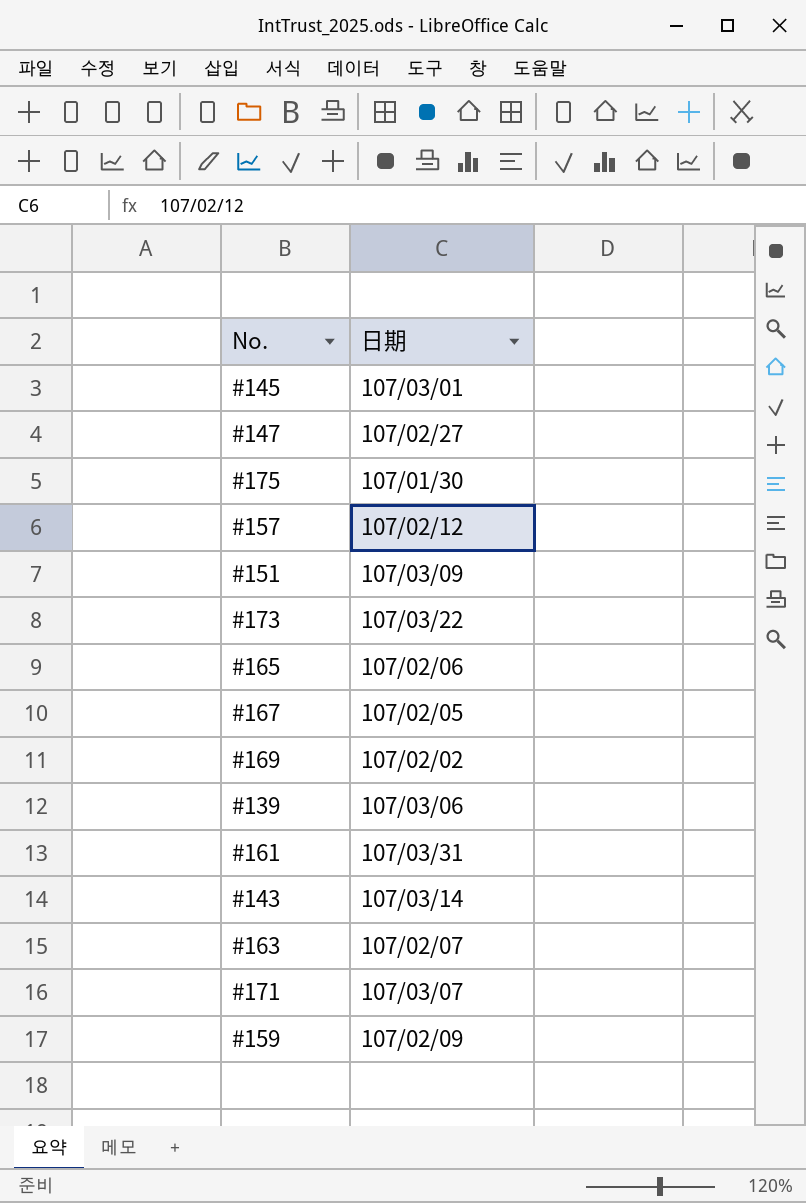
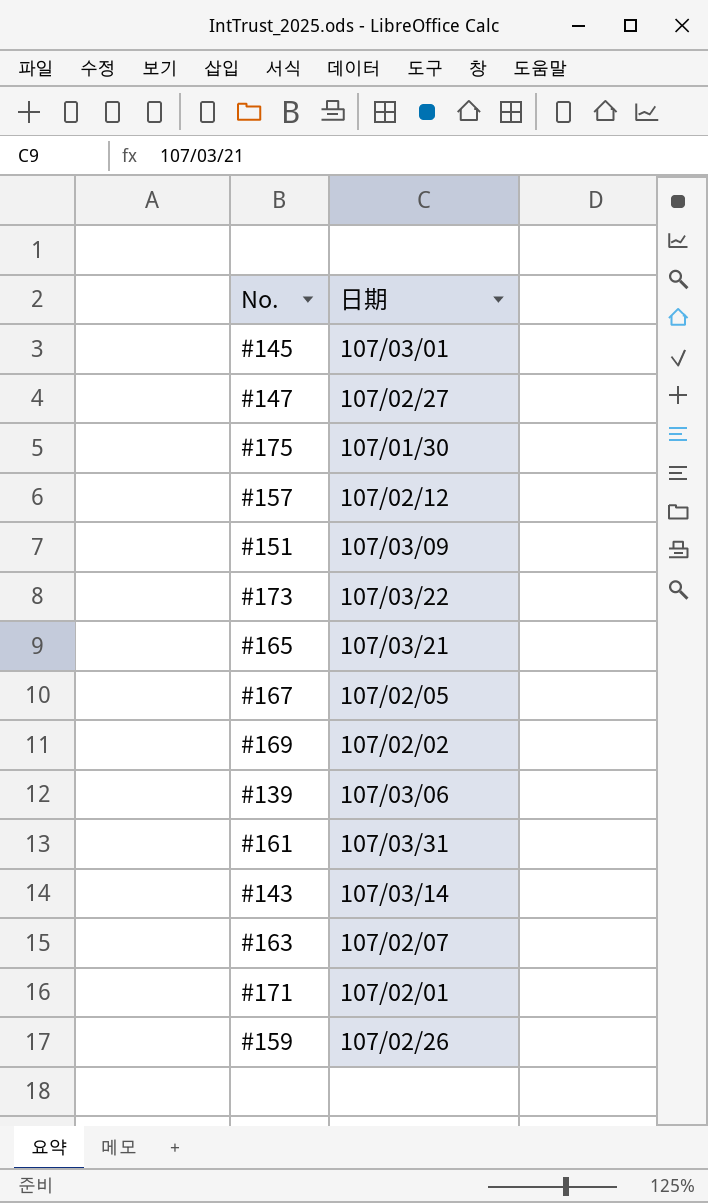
#165 | 日期: 107/02/06 -> 107/03/21
#171 | 日期: 107/03/07 -> 107/02/01
#159 | 日期: 107/02/09 -> 107/02/26

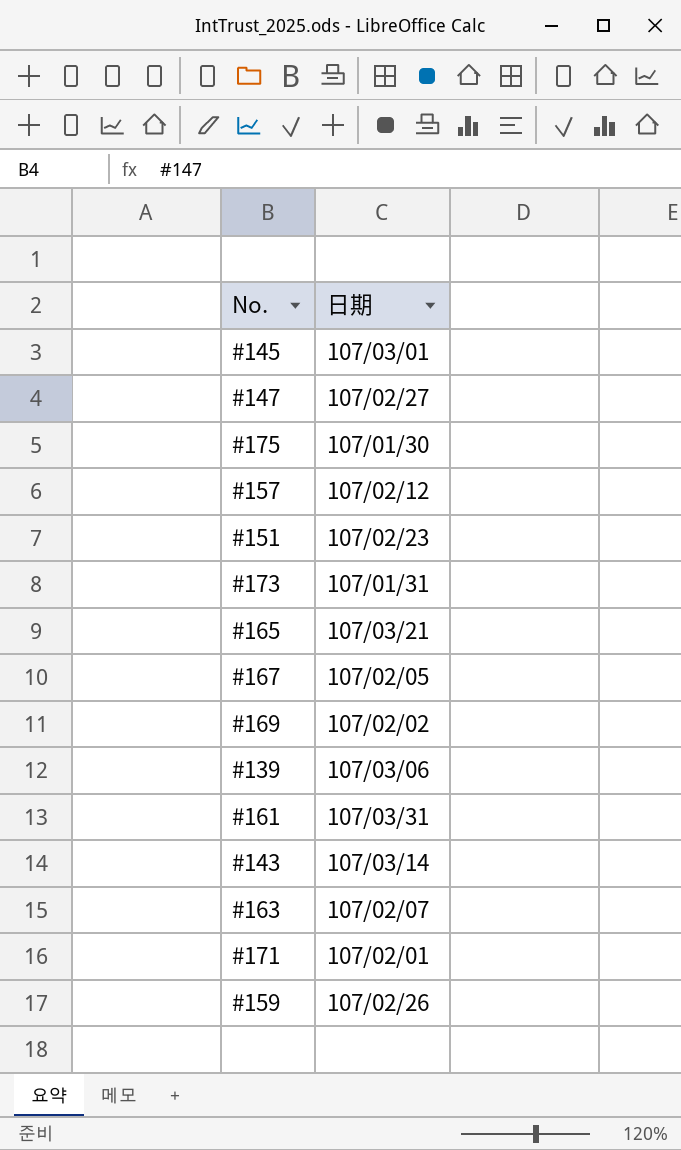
#151 | 日期: 107/03/09 -> 107/02/23
#173 | 日期: 107/03/22 -> 107/01/31

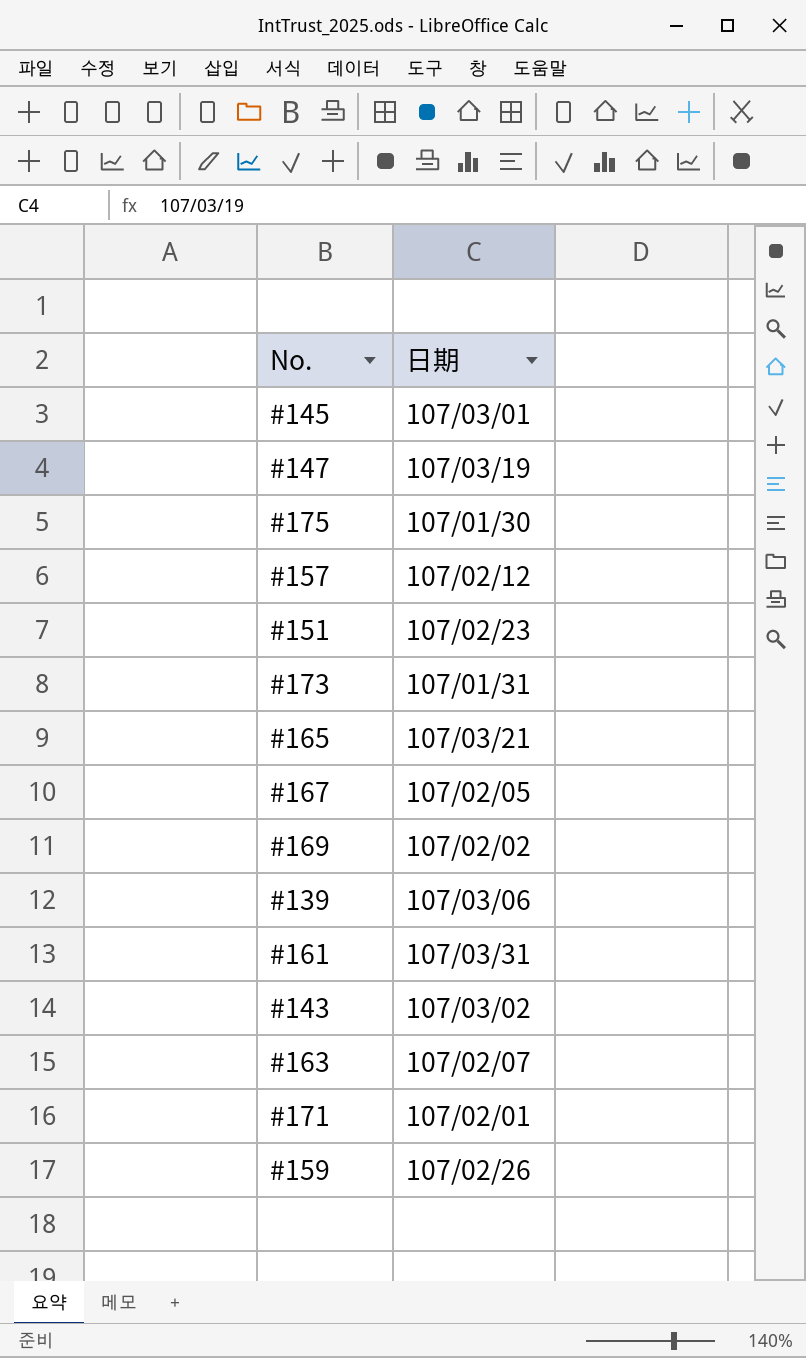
#147 | 日期: 107/02/27 -> 107/03/19
#143 | 日期: 107/03/14 -> 107/03/02

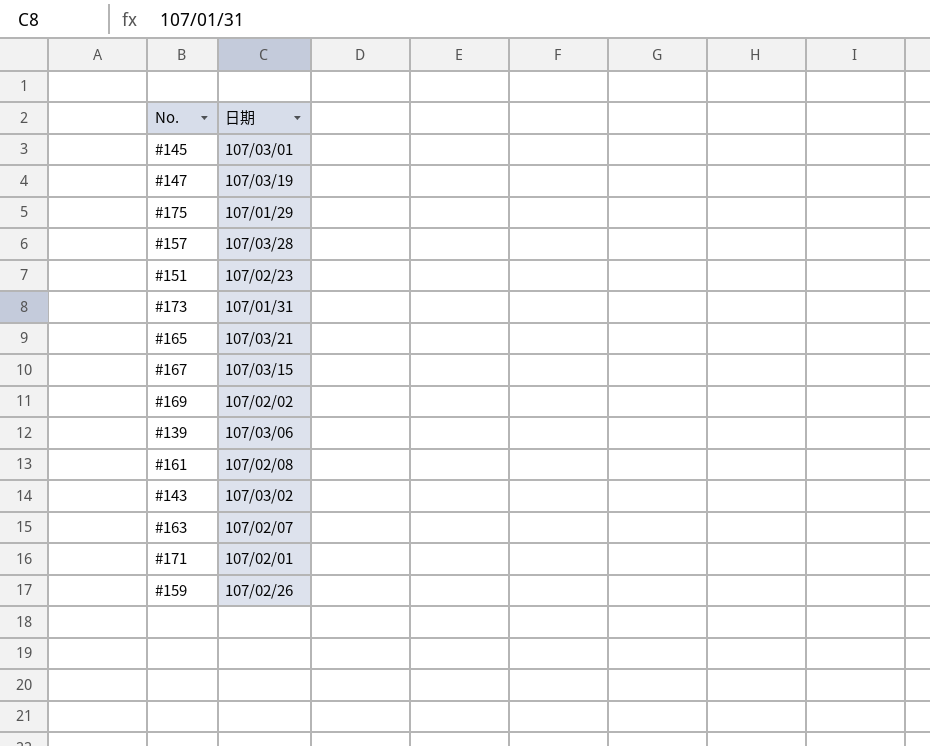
#175 | 日期: 107/01/30 -> 107/01/29
#157 | 日期: 107/02/12 -> 107/03/28
#167 | 日期: 107/02/05 -> 107/03/15
#161 | 日期: 107/03/31 -> 107/02/08

